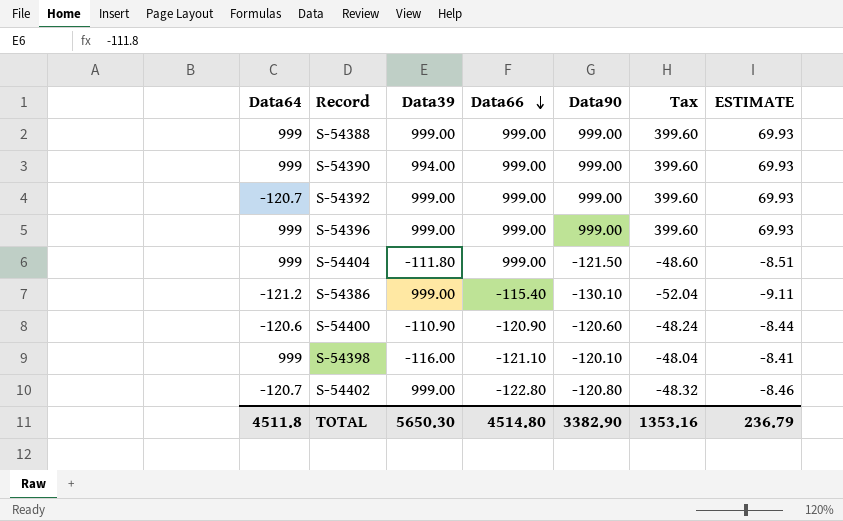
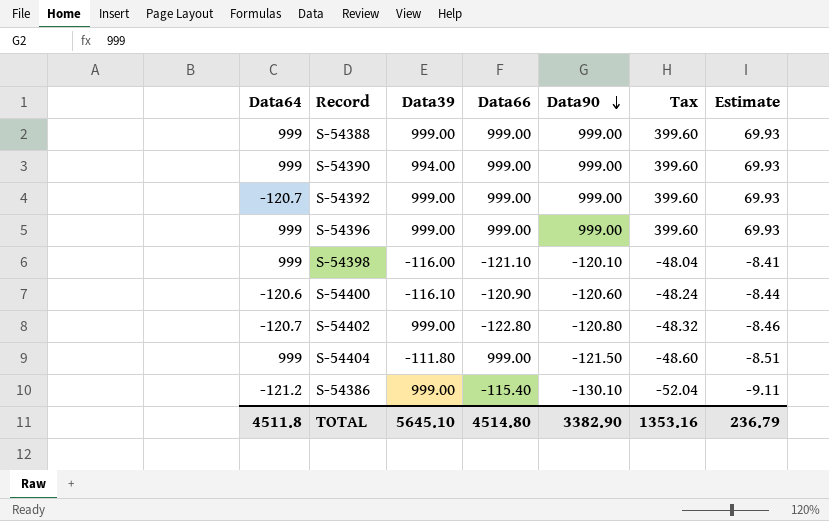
row order: Data66 descending -> Data90 descending
column name: ESTIMATE -> Estimate
S-54400 | Data39: -110.90 -> -116.10
TOTAL | Data39: 5650.30 -> 5645.10

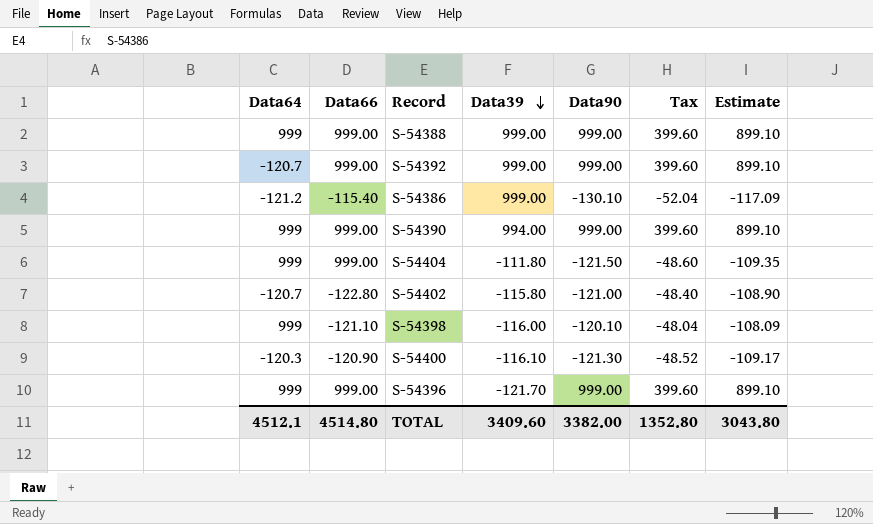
row order: Data90 descending -> Data39 descending
column Data66 | position: 4 -> 2
column Estimate | formula: [Data90] * 0.07 -> [Data90] * 0.9
S-54402 | Data39: 999.00 -> -115.80
S-54402 | Data90: -120.80 -> -121.00
S-54402 | Tax: -48.32 -> -48.40
S-54400 | Data64: -120.6 -> -120.3
S-54400 | Data90: -120.60 -> -121.30
S-54400 | Tax: -48.24 -> -48.52
S-54396 | Data39: 999.00 -> -121.70
TOTAL | Data64: 4511.8 -> 4512.1
TOTAL | Data39: 5645.10 -> 3409.60
TOTAL | Data90: 3382.90 -> 3382.00
TOTAL | Tax: 1353.16 -> 1352.80
TOTAL | Estimate: 236.79 -> 3043.80

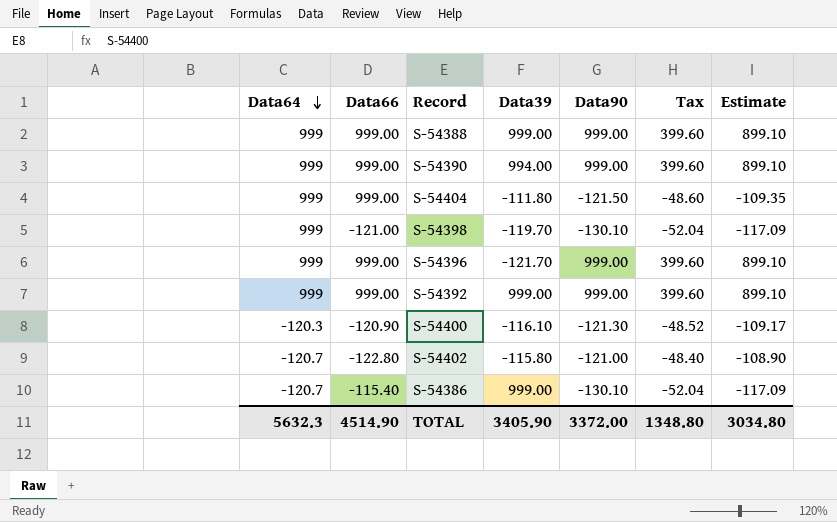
row order: Data39 descending -> Data64 descending
S-54398 | Data66: -121.10 -> -121.00
S-54398 | Data39: -116.00 -> -119.70
S-54398 | Data90: -120.10 -> -130.10
S-54398 | Tax: -48.04 -> -52.04
S-54398 | Estimate: -108.09 -> -117.09
S-54392 | Data64: -120.7 -> 999
S-54386 | Data64: -121.2 -> -120.7
TOTAL | Data64: 4512.1 -> 5632.3
TOTAL | Data66: 4514.80 -> 4514.90
TOTAL | Data39: 3409.60 -> 3405.90
TOTAL | Data90: 3382.00 -> 3372.00
TOTAL | Tax: 1352.80 -> 1348.80
TOTAL | Estimate: 3043.80 -> 3034.80

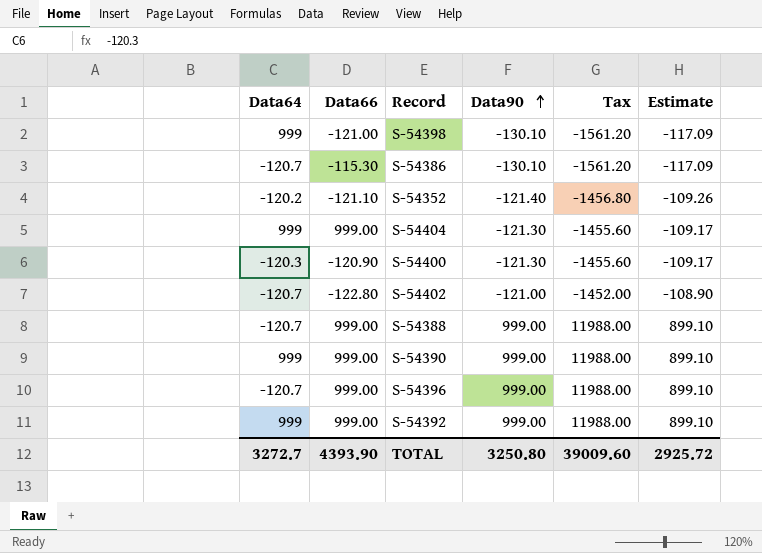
row order: Data64 descending -> Data90 ascending
column Data39 | position: 4 -> none
column Tax | formula: [Data90] * 0.4 -> [Data90] * 12
S-54386 | Data66: -115.40 -> -115.30
row S-54352: none -> -120.2 | -121.10 | -121.40 | -1456.80 | -109.26
S-54404 | Data90: -121.50 -> -121.30
S-54404 | Estimate: -109.35 -> -109.17
S-54388 | Data64: 999 -> -120.7
S-54396 | Data64: 999 -> -120.7
TOTAL | Data64: 5632.3 -> 3272.7
TOTAL | Data66: 4514.90 -> 4393.90
TOTAL | Data90: 3372.00 -> 3250.80
TOTAL | Tax: 1348.80 -> 39009.60
TOTAL | Estimate: 3034.80 -> 2925.72

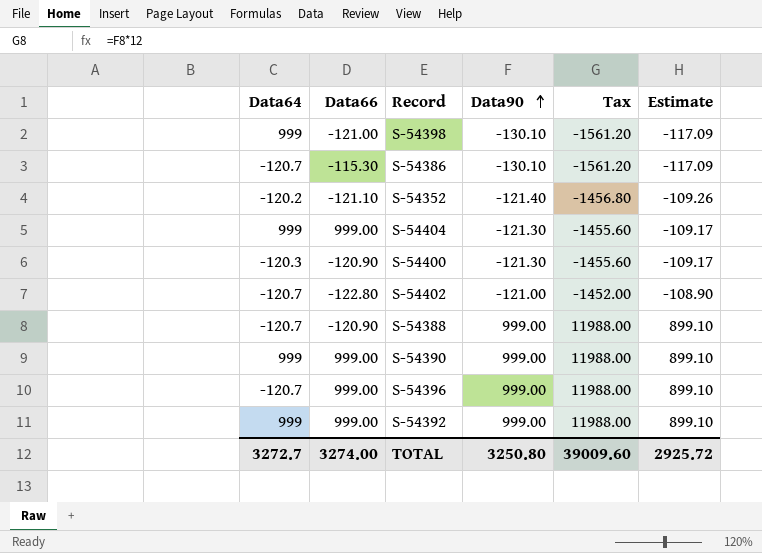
S-54388 | Data66: 999.00 -> -120.90
TOTAL | Data66: 4393.90 -> 3274.00

